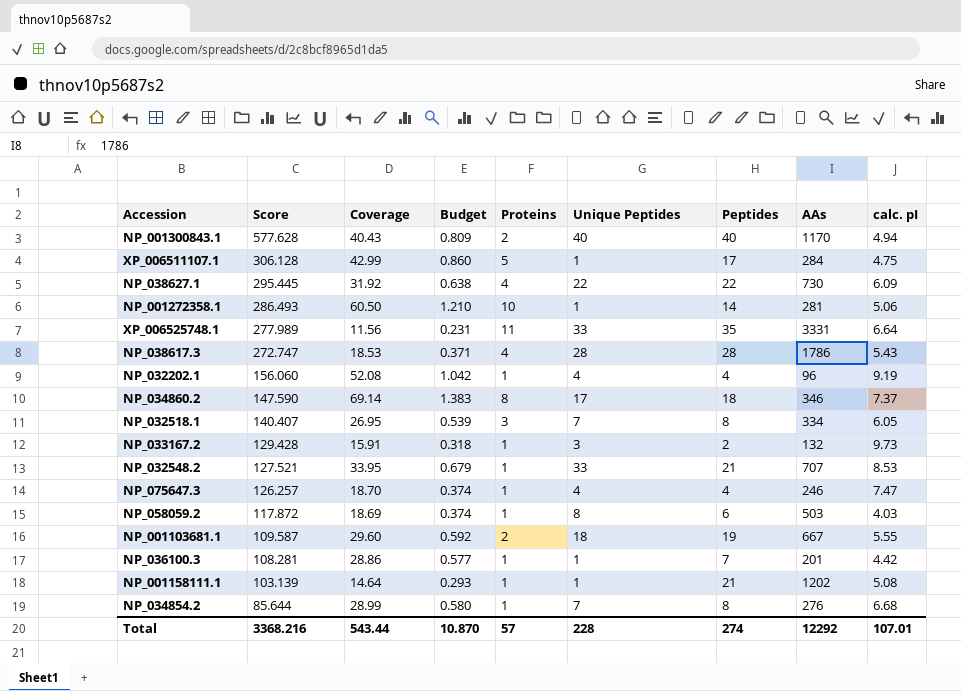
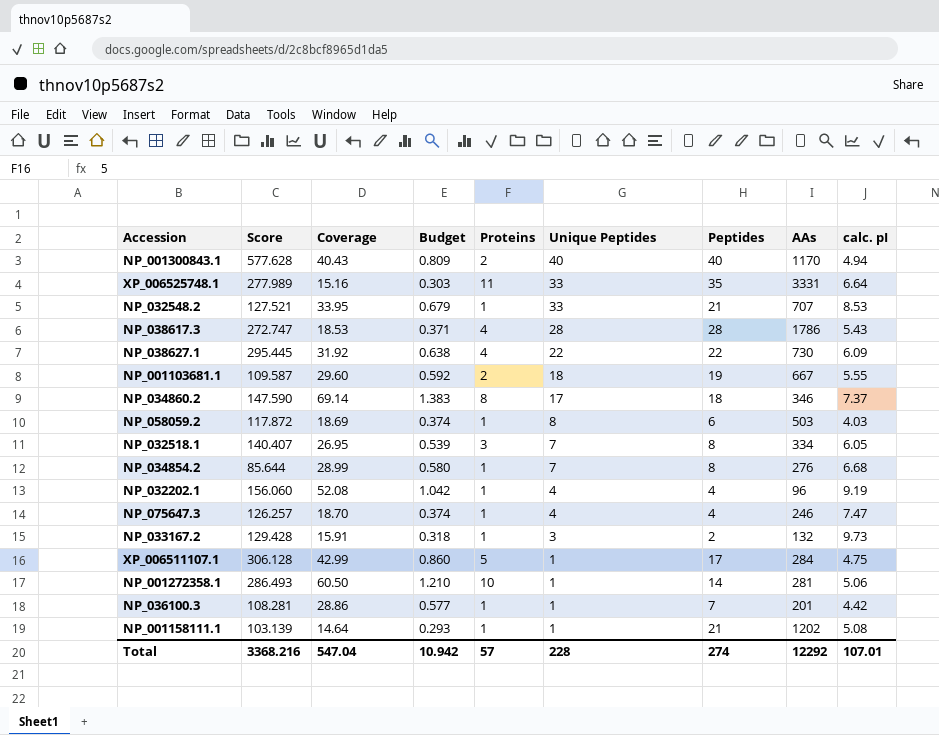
row order: Score descending -> Unique Peptides descending
XP_006525748.1 | Coverage: 11.56 -> 15.16
XP_006525748.1 | Budget: 0.231 -> 0.303
Total | Coverage: 543.44 -> 547.04
Total | Budget: 10.870 -> 10.942

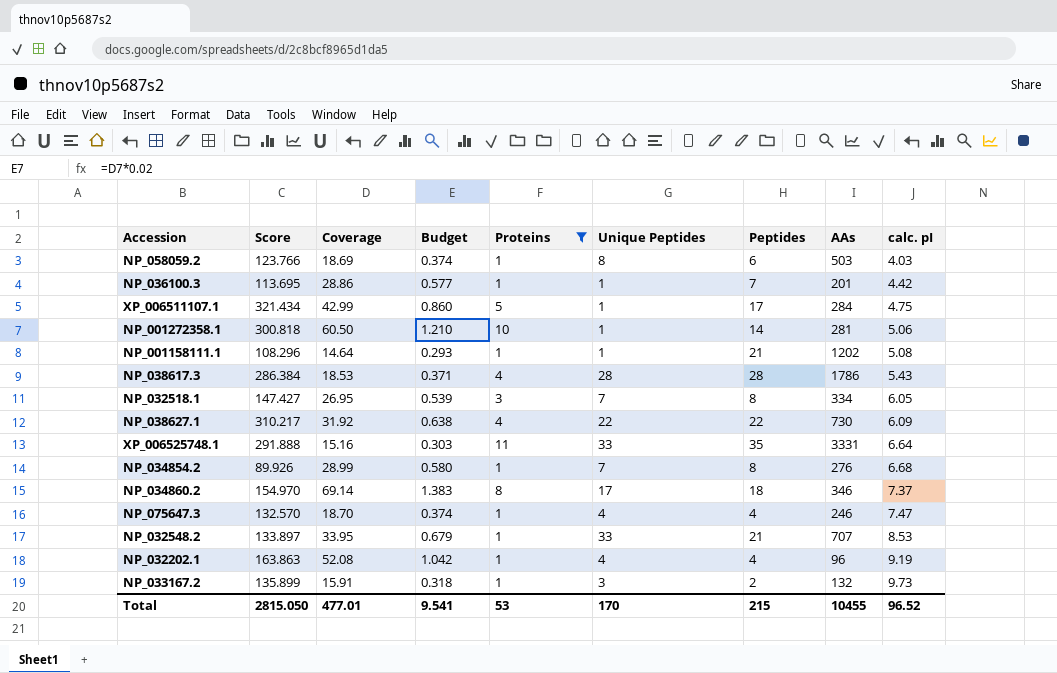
filter: none -> Proteins != 2
row order: Unique Peptides descending -> calc. pI ascending
NP_058059.2 | Score: 117.872 -> 123.766
NP_036100.3 | Score: 108.281 -> 113.695
XP_006511107.1 | Score: 306.128 -> 321.434
NP_001272358.1 | Score: 286.493 -> 300.818
NP_001158111.1 | Score: 103.139 -> 108.296
NP_038617.3 | Score: 272.747 -> 286.384
NP_032518.1 | Score: 140.407 -> 147.427
NP_038627.1 | Score: 295.445 -> 310.217
XP_006525748.1 | Score: 277.989 -> 291.888
NP_034854.2 | Score: 85.644 -> 89.926
NP_034860.2 | Score: 147.590 -> 154.970
NP_075647.3 | Score: 126.257 -> 132.570
NP_032548.2 | Score: 127.521 -> 133.897
NP_032202.1 | Score: 156.060 -> 163.863
NP_033167.2 | Score: 129.428 -> 135.899
Total | Score: 3368.216 -> 2815.050
Total | Coverage: 547.04 -> 477.01
Total | Budget: 10.942 -> 9.541
Total | Proteins: 57 -> 53
Total | Unique Peptides: 228 -> 170
Total | Peptides: 274 -> 215
Total | AAs: 12292 -> 10455
Total | calc. pI: 107.01 -> 96.52

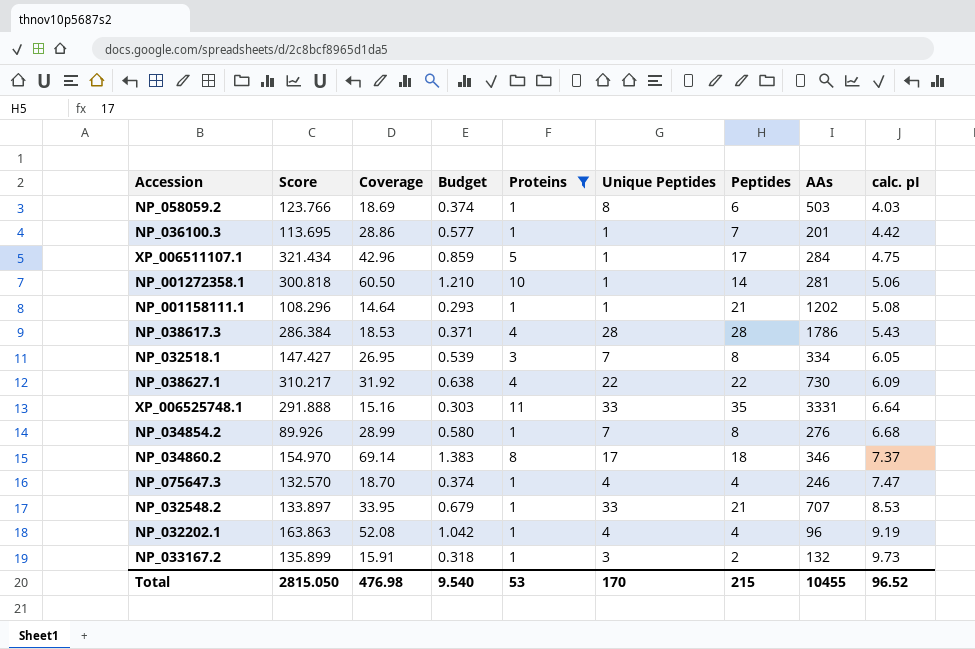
XP_006511107.1 | Coverage: 42.99 -> 42.96
XP_006511107.1 | Budget: 0.860 -> 0.859
Total | Coverage: 477.01 -> 476.98
Total | Budget: 9.541 -> 9.540

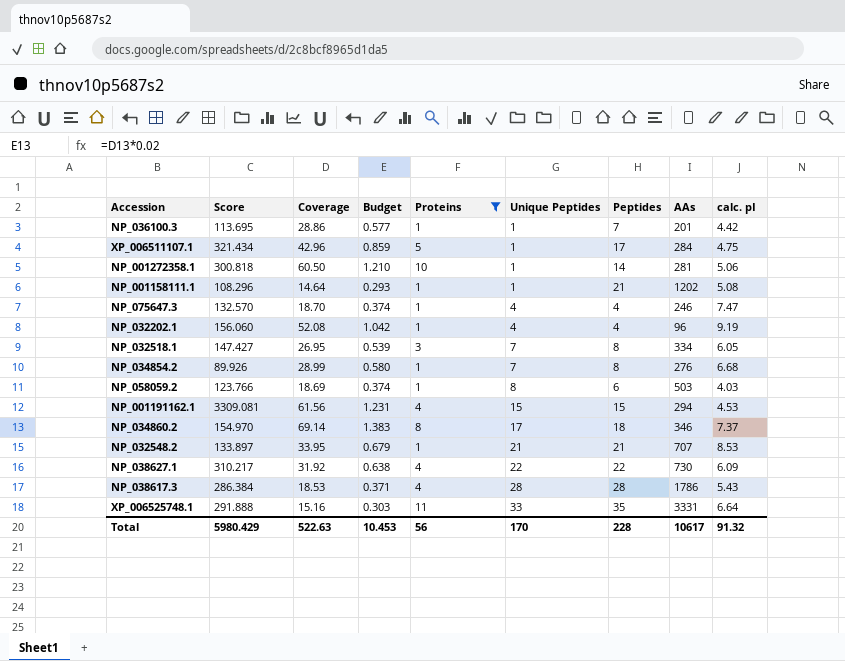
row order: calc. pI ascending -> Unique Peptides ascending
row NP_033167.2: 135.899 | 15.91 | 0.318 | 1 | 3 | 2 | 132 | 9.73 -> none
NP_032202.1 | Score: 163.863 -> 156.060
row NP_001191162.1: none -> 3309.081 | 61.56 | 1.231 | 4 | 15 | 15 | 294 | 4.53
NP_032548.2 | Unique Peptides: 33 -> 21
Total | Score: 2815.050 -> 5980.429
Total | Coverage: 476.98 -> 522.63
Total | Budget: 9.540 -> 10.453
Total | Proteins: 53 -> 56
Total | Peptides: 215 -> 228
Total | AAs: 10455 -> 10617
Total | calc. pI: 96.52 -> 91.32

